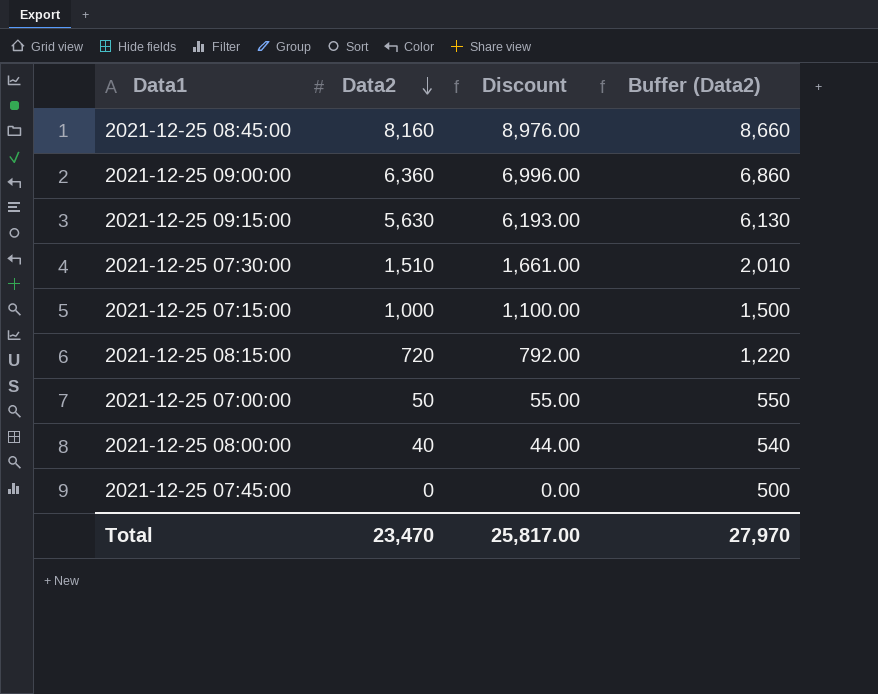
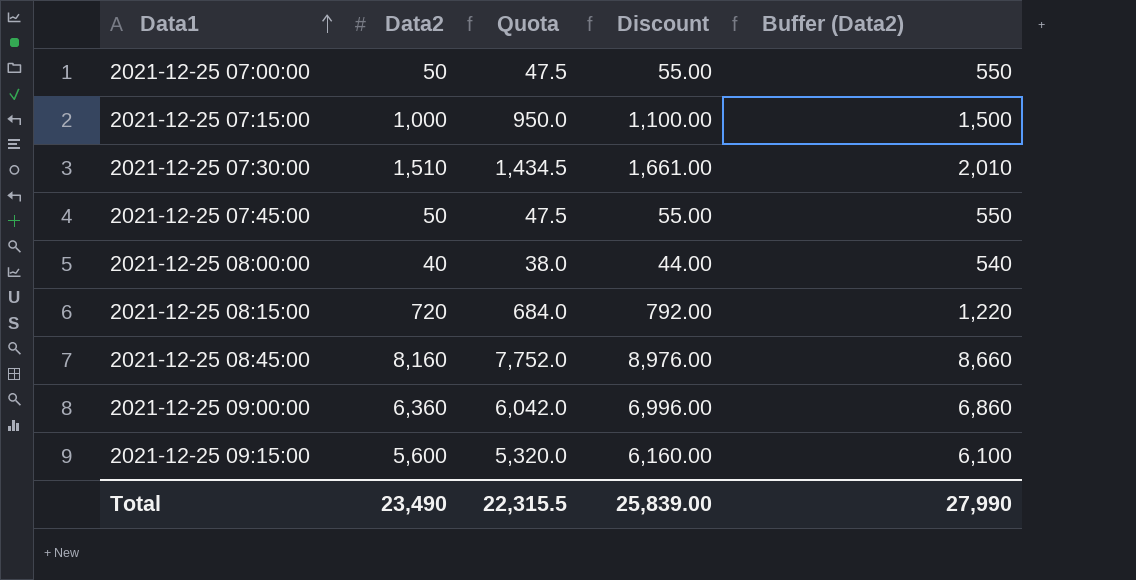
row order: Data2 descending -> Data1 ascending
column Quota | formula: none -> [Data2] * 0.95
2021-12-25 07:45:00 | Data2: 0 -> 50
2021-12-25 07:45:00 | Discount: 0.00 -> 55.00
2021-12-25 07:45:00 | Buffer (Data2): 500 -> 550
2021-12-25 09:15:00 | Data2: 5,630 -> 5,600
2021-12-25 09:15:00 | Discount: 6,193.00 -> 6,160.00
2021-12-25 09:15:00 | Buffer (Data2): 6,130 -> 6,100
Total | Data2: 23,470 -> 23,490
Total | Discount: 25,817.00 -> 25,839.00
Total | Buffer (Data2): 27,970 -> 27,990

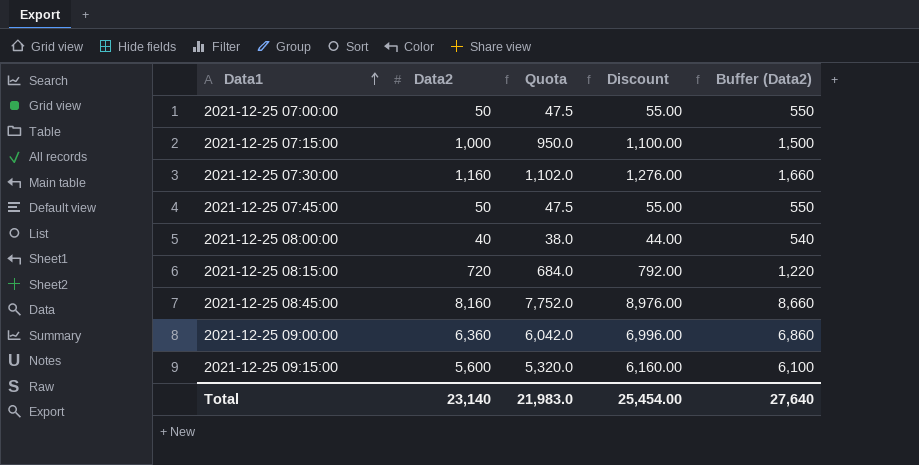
2021-12-25 07:30:00 | Data2: 1,510 -> 1,160
2021-12-25 07:30:00 | Quota: 1,434.5 -> 1,102.0
2021-12-25 07:30:00 | Discount: 1,661.00 -> 1,276.00
2021-12-25 07:30:00 | Buffer (Data2): 2,010 -> 1,660
Total | Data2: 23,490 -> 23,140
Total | Quota: 22,315.5 -> 21,983.0
Total | Discount: 25,839.00 -> 25,454.00
Total | Buffer (Data2): 27,990 -> 27,640

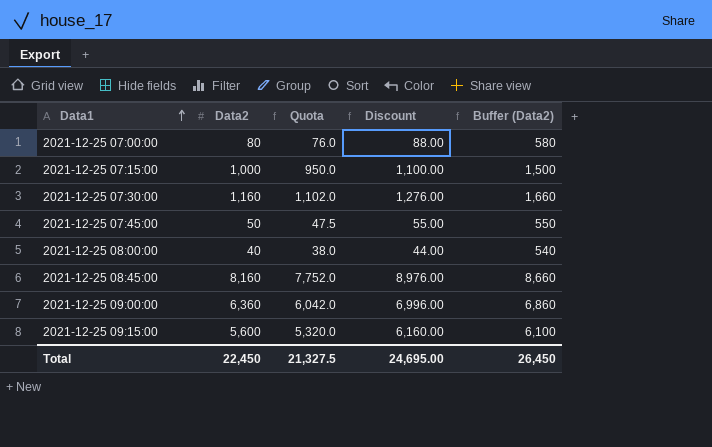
row 2021-12-25 08:15:00: 720 | 684.0 | 792.00 | 1,220 -> none
2021-12-25 07:00:00 | Data2: 50 -> 80
2021-12-25 07:00:00 | Quota: 47.5 -> 76.0
2021-12-25 07:00:00 | Discount: 55.00 -> 88.00
2021-12-25 07:00:00 | Buffer (Data2): 550 -> 580
Total | Data2: 23,140 -> 22,450
Total | Quota: 21,983.0 -> 21,327.5
Total | Discount: 25,454.00 -> 24,695.00
Total | Buffer (Data2): 27,640 -> 26,450

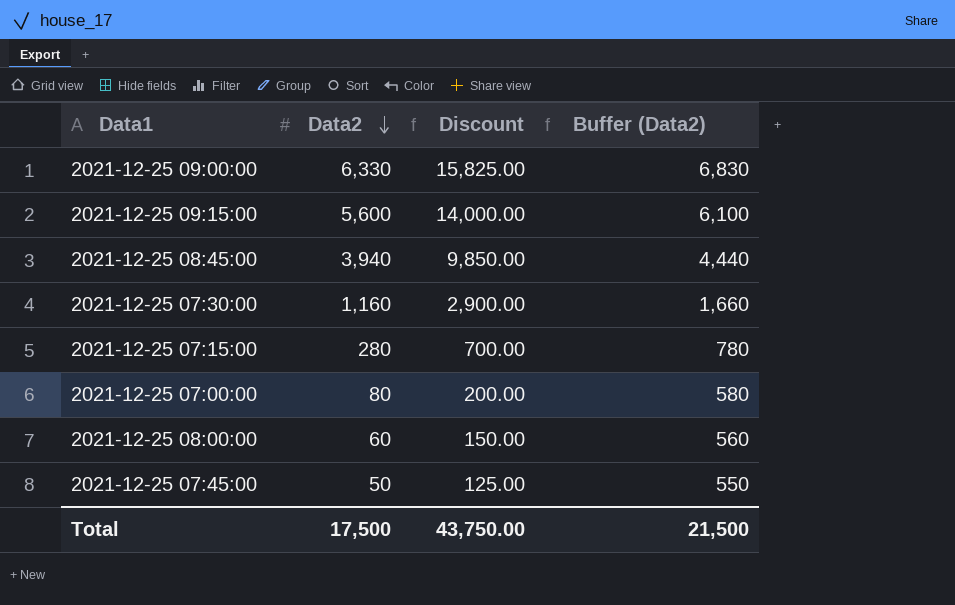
row order: Data1 ascending -> Data2 descending
column Quota | formula: [Data2] * 0.95 -> none
column Discount | formula: [Data2] * 1.1 -> [Data2] * 2.5
2021-12-25 09:00:00 | Data2: 6,360 -> 6,330
2021-12-25 09:00:00 | Buffer (Data2): 6,860 -> 6,830
2021-12-25 08:45:00 | Data2: 8,160 -> 3,940
2021-12-25 08:45:00 | Buffer (Data2): 8,660 -> 4,440
2021-12-25 07:15:00 | Data2: 1,000 -> 280
2021-12-25 07:15:00 | Buffer (Data2): 1,500 -> 780
2021-12-25 08:00:00 | Data2: 40 -> 60
2021-12-25 08:00:00 | Buffer (Data2): 540 -> 560
Total | Data2: 22,450 -> 17,500
Total | Discount: 24,695.00 -> 43,750.00
Total | Buffer (Data2): 26,450 -> 21,500

